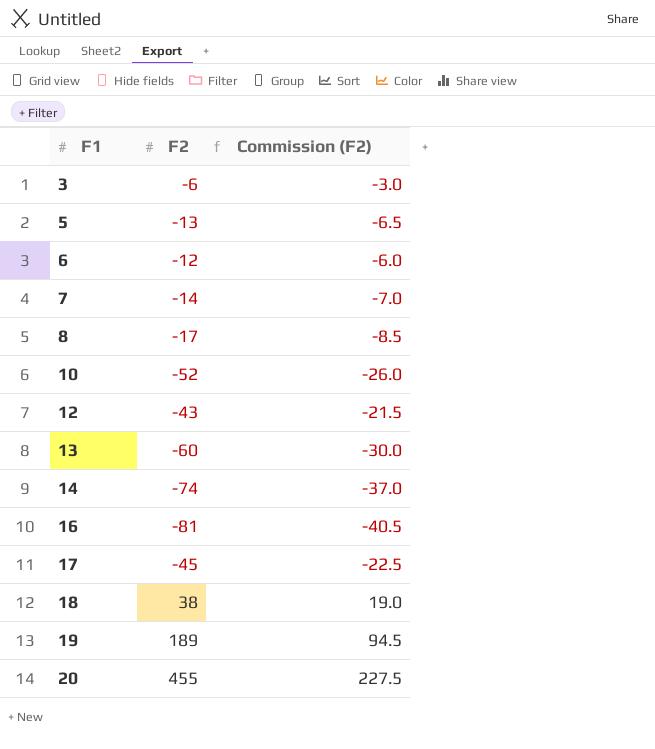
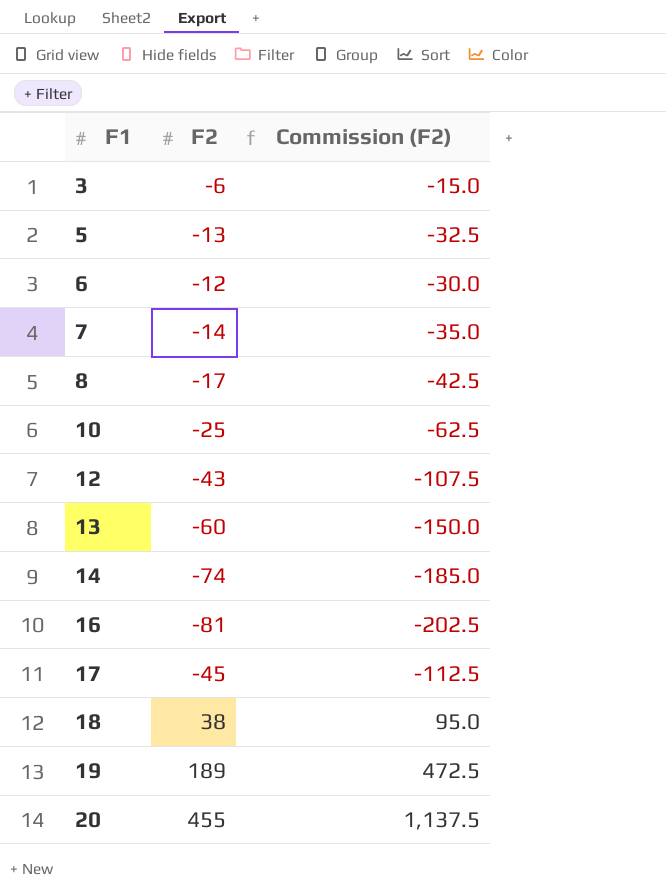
column Commission (F2) | formula: [F2] * 0.5 -> [F2] * 2.5
10 | F2: -52 -> -25

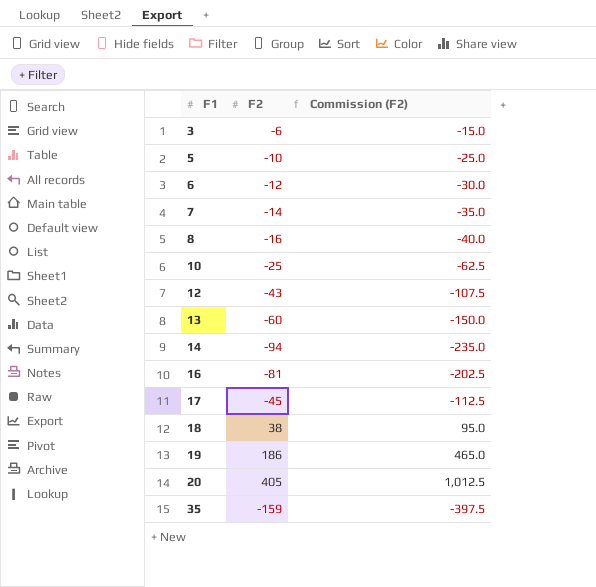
5 | F2: -13 -> -10
5 | Commission (F2): -32.5 -> -25.0
8 | F2: -17 -> -16
8 | Commission (F2): -42.5 -> -40.0
14 | F2: -74 -> -94
14 | Commission (F2): -185.0 -> -235.0
19 | F2: 189 -> 186
19 | Commission (F2): 472.5 -> 465.0
20 | F2: 455 -> 405
20 | Commission (F2): 1,137.5 -> 1,012.5
row 35: none -> -159 | -397.5

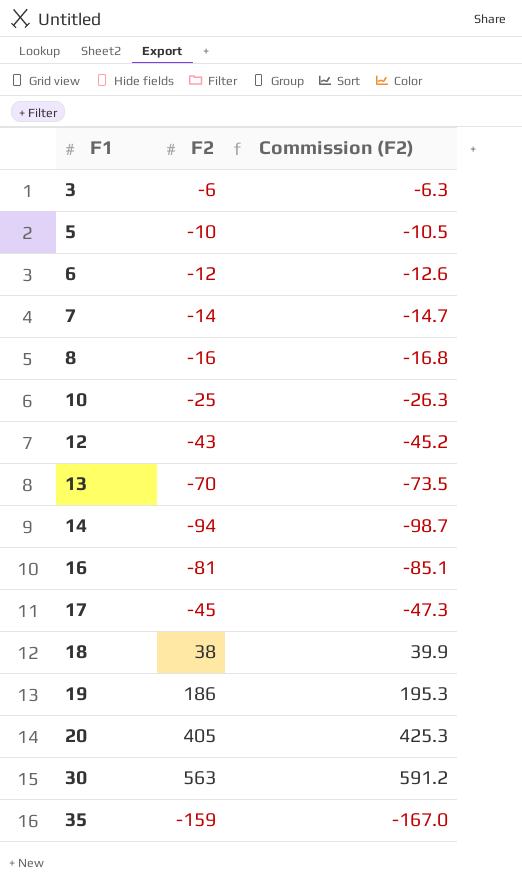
column Commission (F2) | formula: [F2] * 2.5 -> [F2] * 1.05
13 | F2: -60 -> -70
row 30: none -> 563 | 591.2

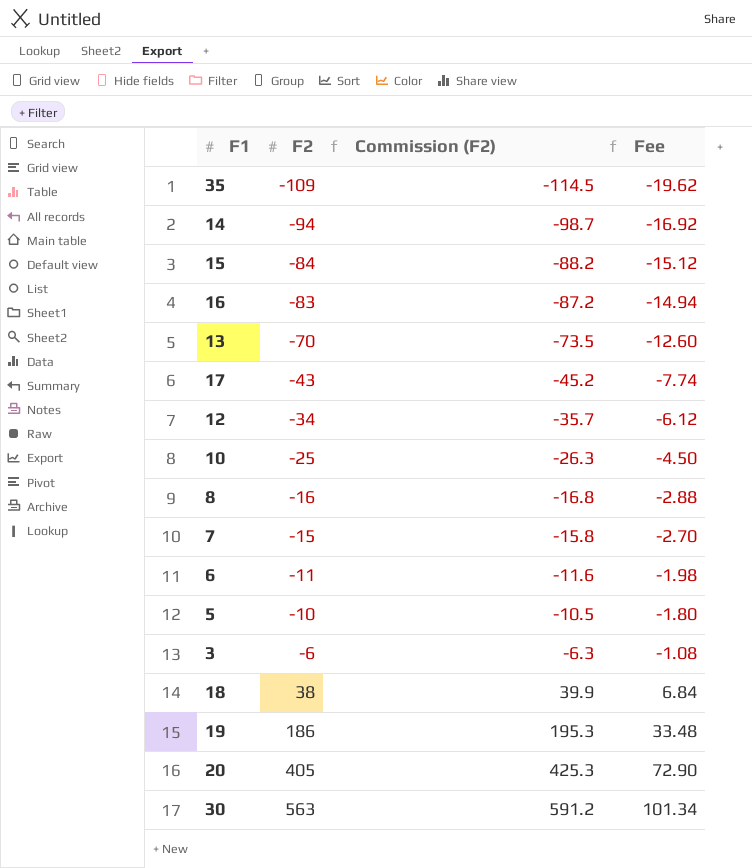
row order: F1 ascending -> F2 ascending
column Fee | formula: none -> [F2] * 0.18
35 | F2: -159 -> -109
35 | Commission (F2): -167.0 -> -114.5
row 15: none -> -84 | -88.2 | -15.12
16 | F2: -81 -> -83
16 | Commission (F2): -85.1 -> -87.2
17 | F2: -45 -> -43
17 | Commission (F2): -47.3 -> -45.2
12 | F2: -43 -> -34
12 | Commission (F2): -45.2 -> -35.7
7 | F2: -14 -> -15
7 | Commission (F2): -14.7 -> -15.8
6 | F2: -12 -> -11
6 | Commission (F2): -12.6 -> -11.6

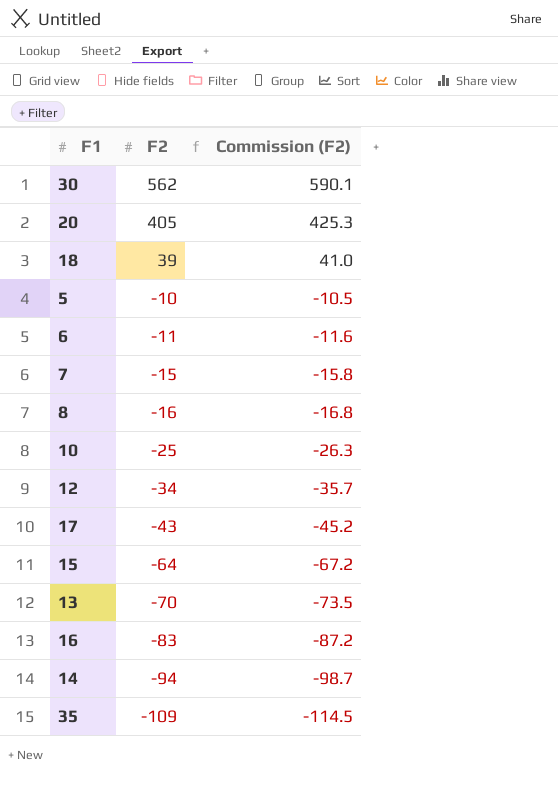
row order: F2 ascending -> F2 descending
column Fee | formula: [F2] * 0.18 -> none
row 3: -6 | -6.3 | -1.08 -> none
row 19: 186 | 195.3 | 33.48 -> none
30 | F2: 563 -> 562
30 | Commission (F2): 591.2 -> 590.1
18 | F2: 38 -> 39
18 | Commission (F2): 39.9 -> 41.0
15 | F2: -84 -> -64
15 | Commission (F2): -88.2 -> -67.2

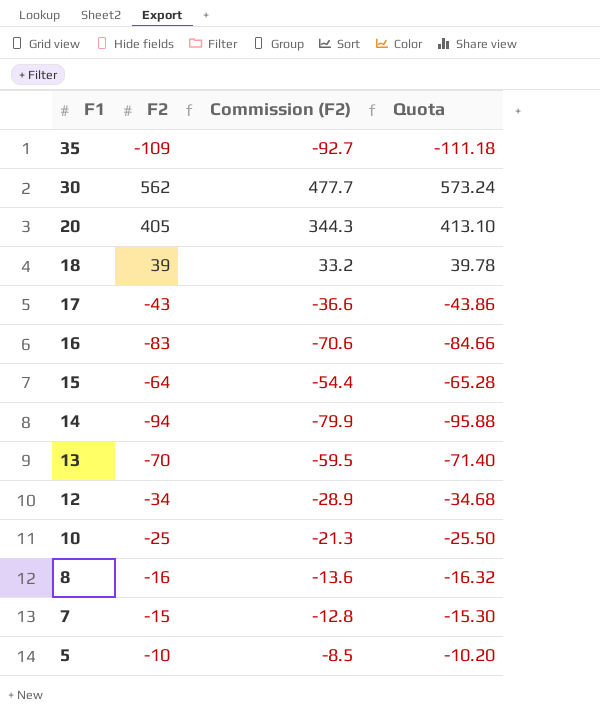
row order: F2 descending -> F1 descending
column Commission (F2) | formula: [F2] * 1.05 -> [F2] * 0.85
column Quota | formula: none -> [F2] * 1.02
row 6: -11 | -11.6 -> none

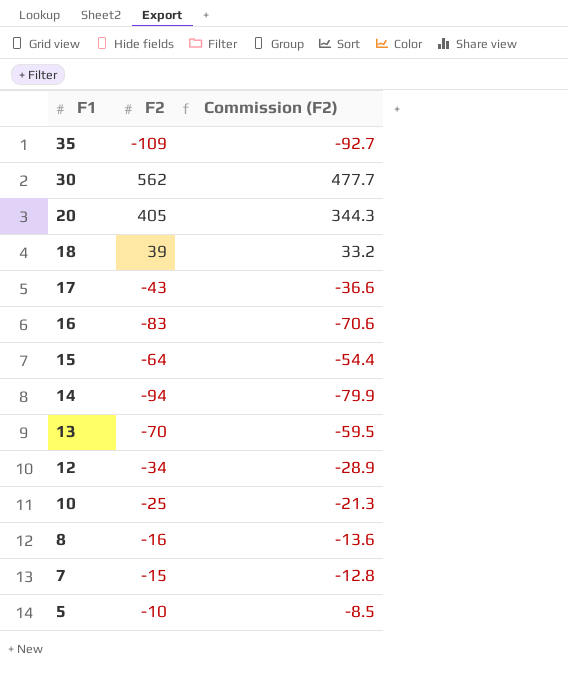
column Quota | formula: [F2] * 1.02 -> none

